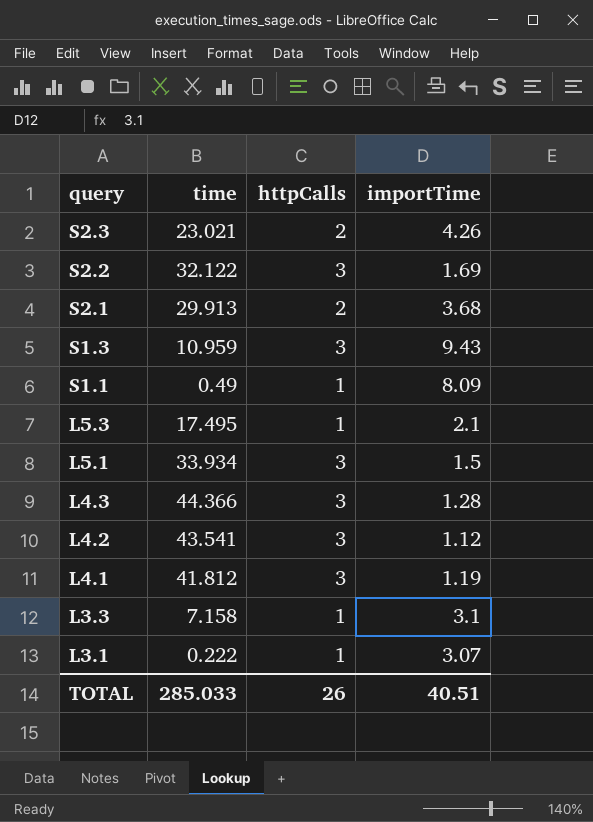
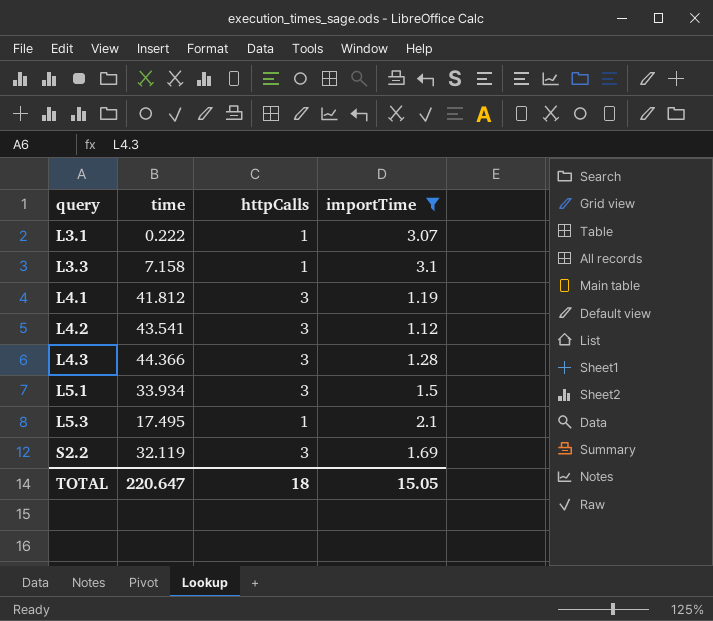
filter: none -> importTime <= 3.1
row order: query descending -> query ascending
S2.2 | time: 32.122 -> 32.119
TOTAL | time: 285.033 -> 220.647
TOTAL | httpCalls: 26 -> 18
TOTAL | importTime: 40.51 -> 15.05

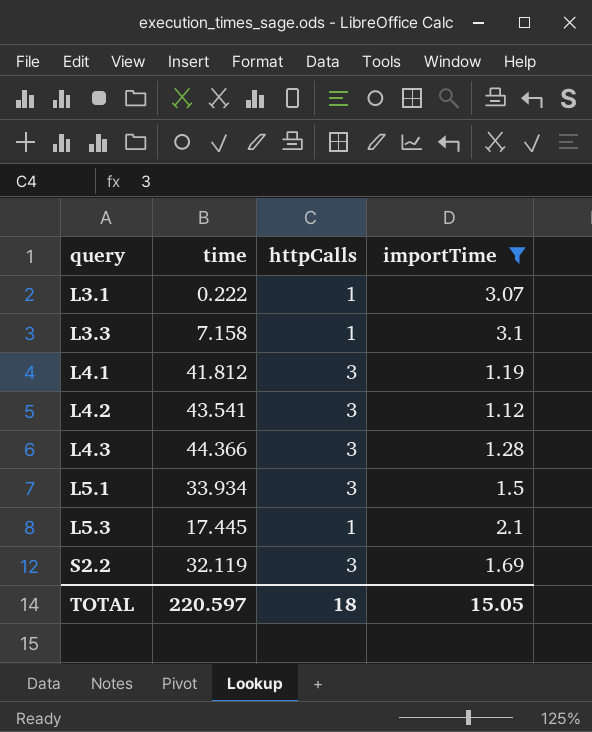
L5.3 | time: 17.495 -> 17.445
TOTAL | time: 220.647 -> 220.597

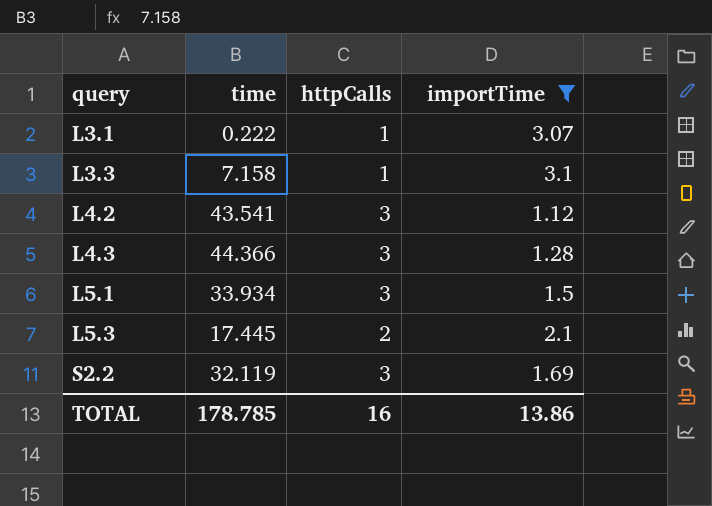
row L4.1: 41.812 | 3 | 1.19 -> none
L5.3 | httpCalls: 1 -> 2
TOTAL | time: 220.597 -> 178.785
TOTAL | httpCalls: 18 -> 16
TOTAL | importTime: 15.05 -> 13.86

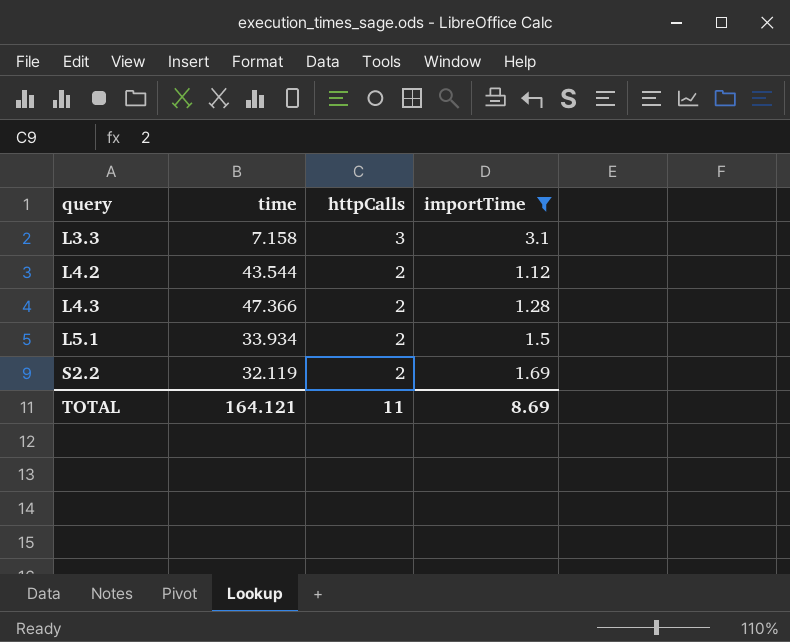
row L3.1: 0.222 | 1 | 3.07 -> none
row L5.3: 17.445 | 2 | 2.1 -> none
L3.3 | httpCalls: 1 -> 3
L4.2 | time: 43.541 -> 43.544
L4.2 | httpCalls: 3 -> 2
L4.3 | time: 44.366 -> 47.366
L4.3 | httpCalls: 3 -> 2
L5.1 | httpCalls: 3 -> 2
S2.2 | httpCalls: 3 -> 2
TOTAL | time: 178.785 -> 164.121
TOTAL | httpCalls: 16 -> 11
TOTAL | importTime: 13.86 -> 8.69

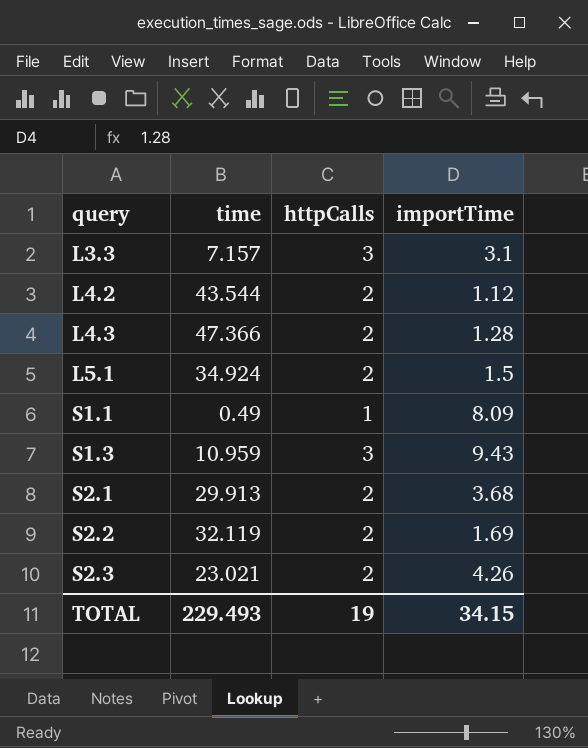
filter: importTime <= 3.1 -> none
L3.3 | time: 7.158 -> 7.157
L5.1 | time: 33.934 -> 34.924
TOTAL | time: 164.121 -> 229.493
TOTAL | httpCalls: 11 -> 19
TOTAL | importTime: 8.69 -> 34.15

